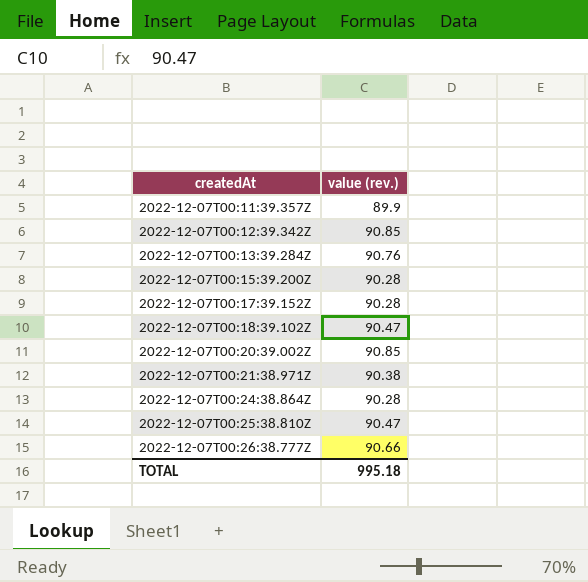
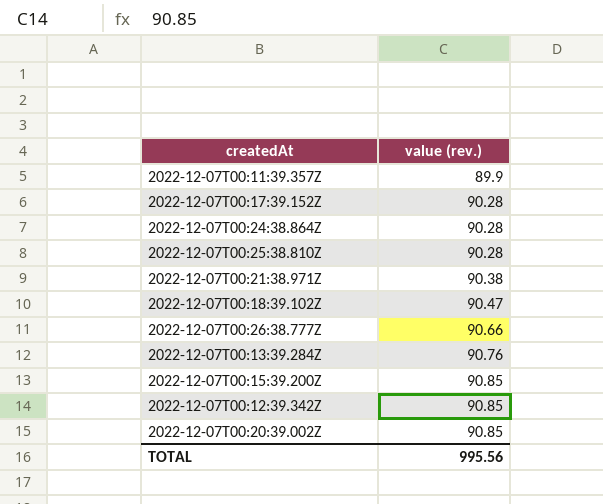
row order: createdAt ascending -> value (rev.) ascending
2022-12-07T00:25:38.810Z | value (rev.): 90.47 -> 90.28
2022-12-07T00:15:39.200Z | value (rev.): 90.28 -> 90.85
TOTAL | value (rev.): 995.18 -> 995.56

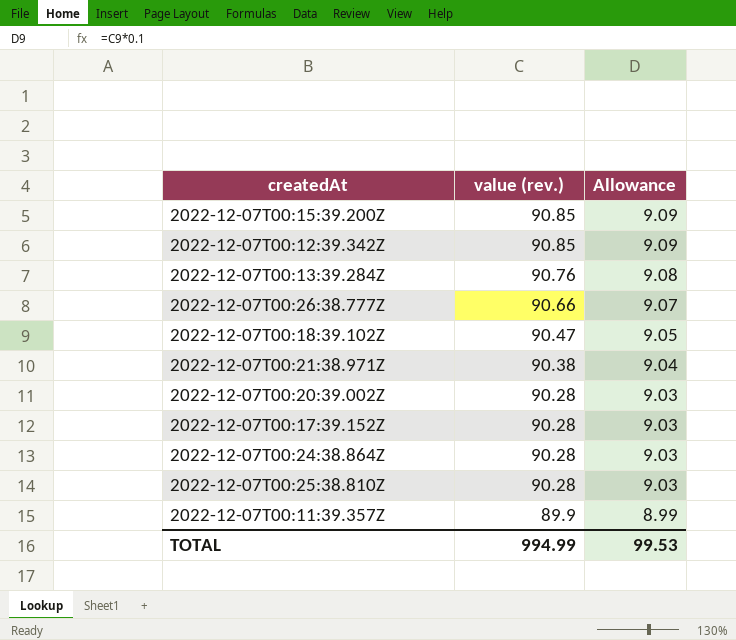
row order: value (rev.) ascending -> value (rev.) descending
column Allowance | formula: none -> [value (rev.)] * 0.1
2022-12-07T00:20:39.002Z | value (rev.): 90.85 -> 90.28
TOTAL | value (rev.): 995.56 -> 994.99

